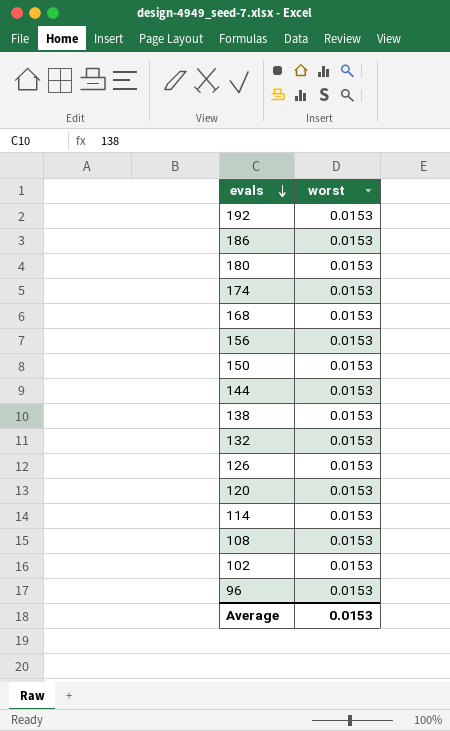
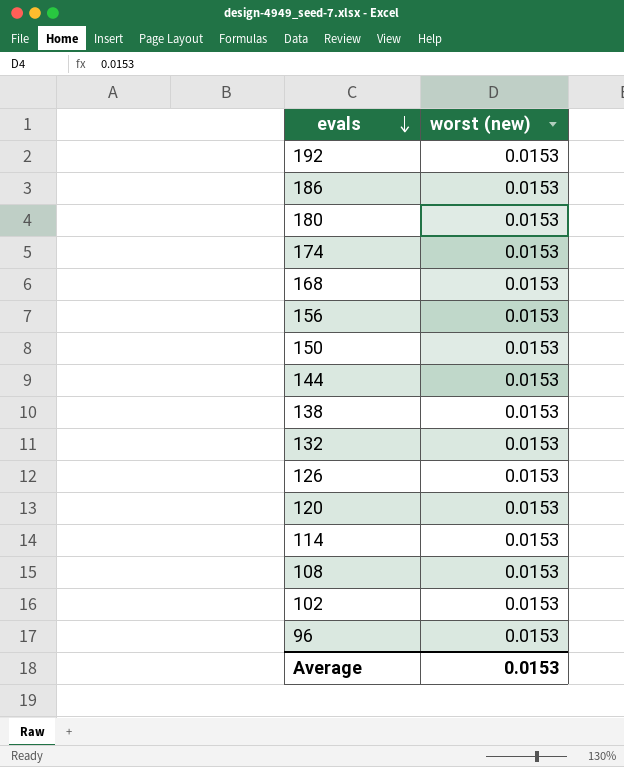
column name: worst -> worst (new)

